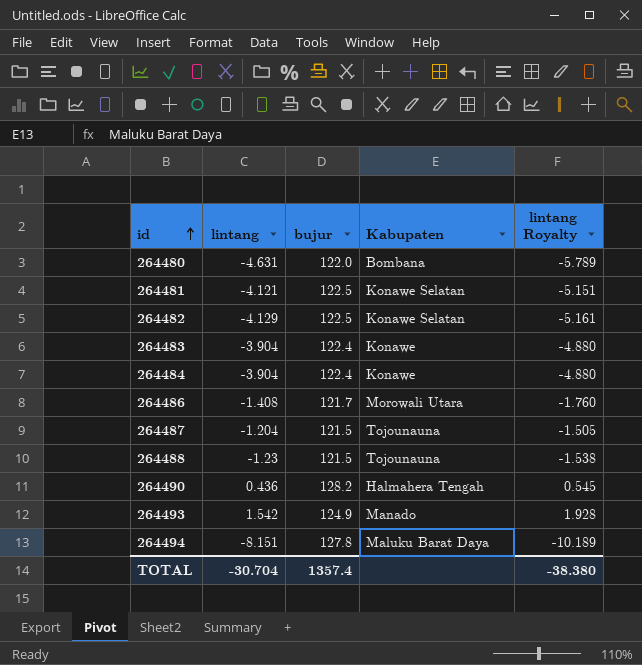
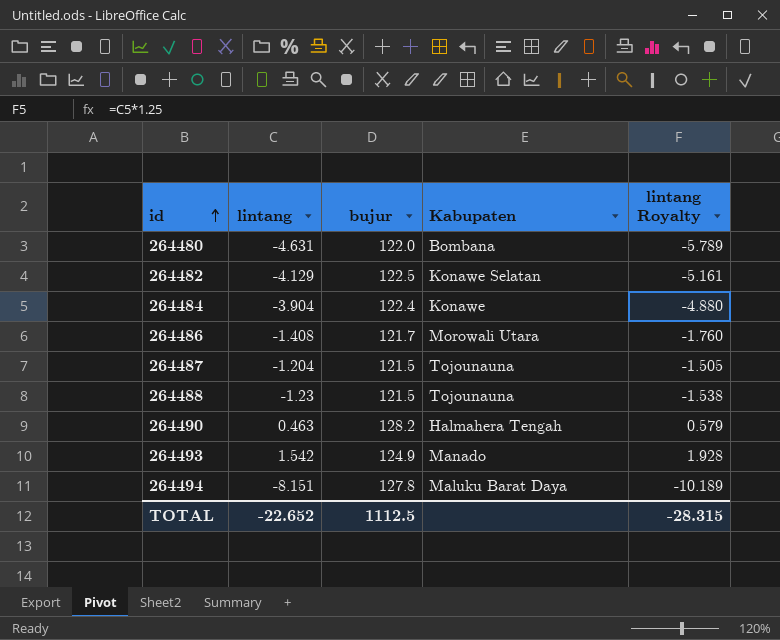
row 264481: -4.121 | 122.5 | Konawe Selatan | -5.151 -> none
row 264483: -3.904 | 122.4 | Konawe | -4.880 -> none
264490 | lintang: 0.436 -> 0.463
264490 | lintang Royalty: 0.545 -> 0.579
TOTAL | lintang: -30.704 -> -22.652
TOTAL | bujur: 1357.4 -> 1112.5
TOTAL | lintang Royalty: -38.380 -> -28.315

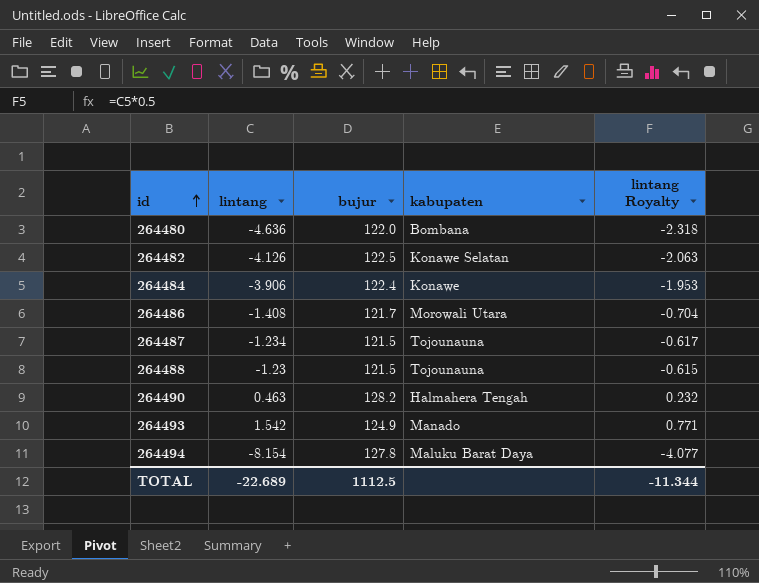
column name: Kabupaten -> kabupaten
column lintang Royalty | formula: [lintang] * 1.25 -> [lintang] * 0.5
264480 | lintang: -4.631 -> -4.636
264482 | lintang: -4.129 -> -4.126
264484 | lintang: -3.904 -> -3.906
264487 | lintang: -1.204 -> -1.234
264494 | lintang: -8.151 -> -8.154
TOTAL | lintang: -22.652 -> -22.689
TOTAL | lintang Royalty: -28.315 -> -11.344

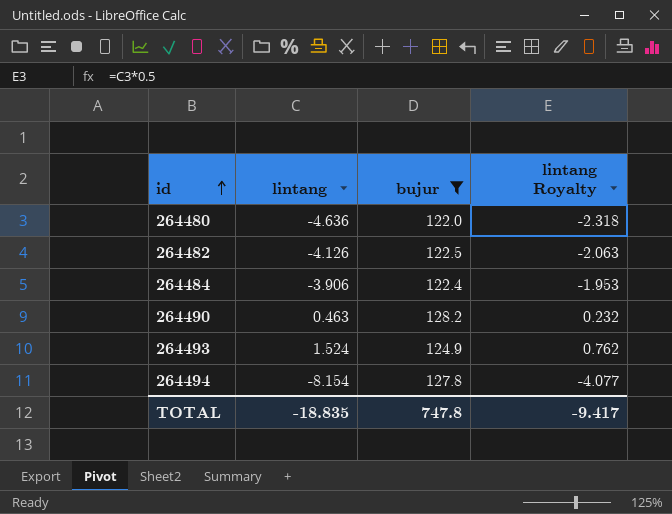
filter: none -> bujur >= 122.0
column kabupaten | position: 4 -> none
264493 | lintang: 1.542 -> 1.524
264493 | lintang Royalty: 0.771 -> 0.762
TOTAL | lintang: -22.689 -> -18.835
TOTAL | bujur: 1112.5 -> 747.8
TOTAL | lintang Royalty: -11.344 -> -9.417

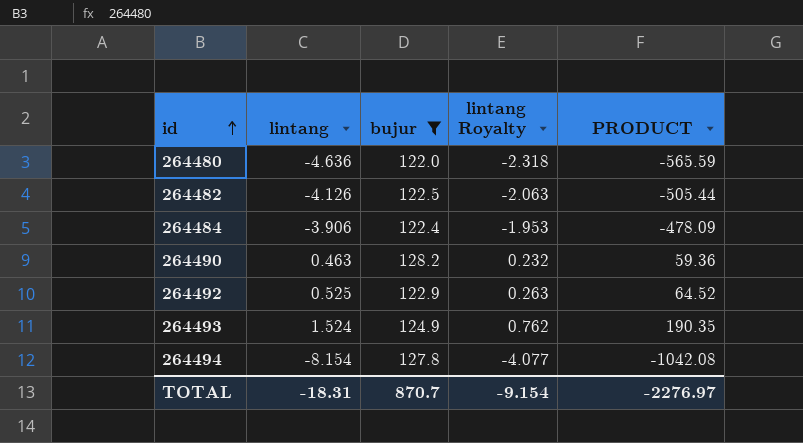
column PRODUCT | formula: none -> [lintang] * [bujur]
row 264492: none -> 0.525 | 122.9 | 0.263 | 64.52
TOTAL | lintang: -18.835 -> -18.31
TOTAL | bujur: 747.8 -> 870.7
TOTAL | lintang Royalty: -9.417 -> -9.154

